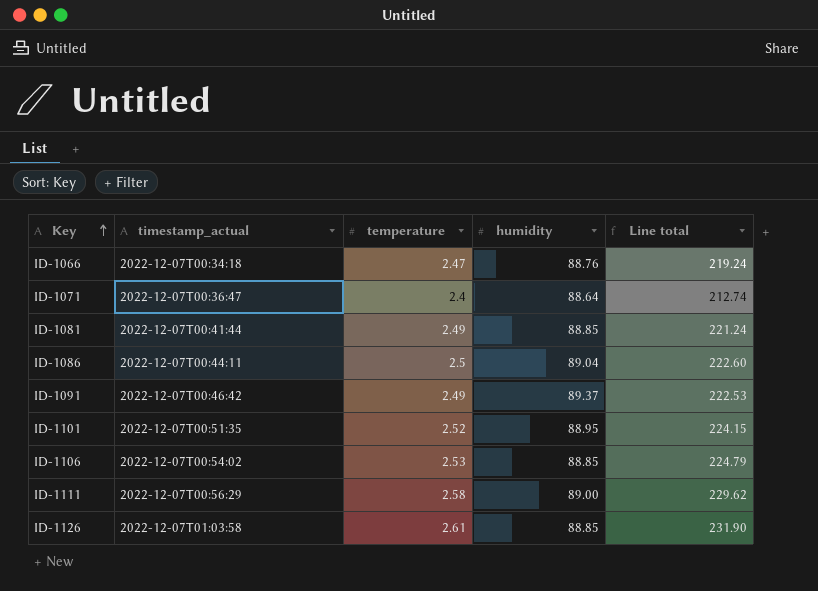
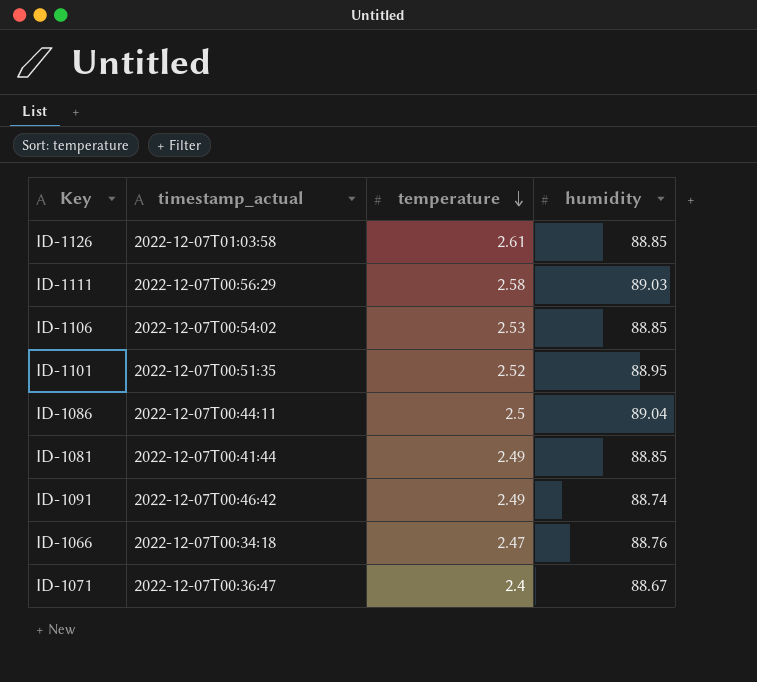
row order: Key ascending -> temperature descending
column Line total | formula: [temperature] * [humidity] -> none
ID-1111 | humidity: 89.00 -> 89.03
ID-1091 | humidity: 89.37 -> 88.74
ID-1071 | humidity: 88.64 -> 88.67

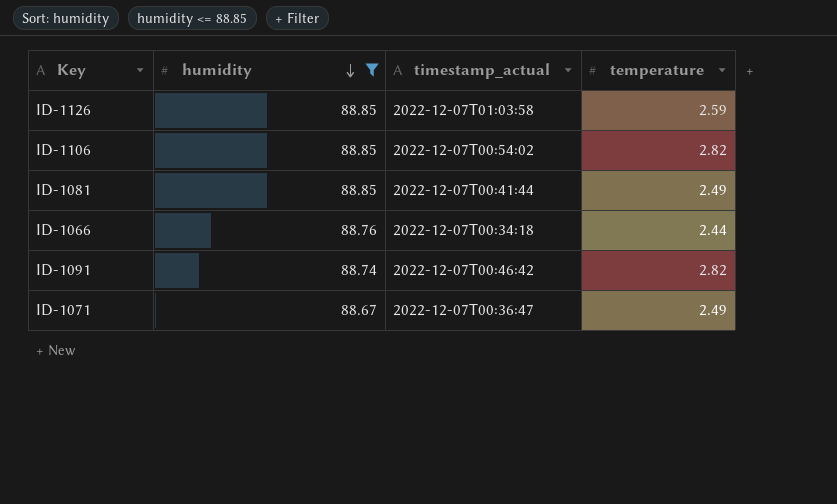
filter: none -> humidity <= 88.85
row order: temperature descending -> humidity descending
column humidity | position: 4 -> 2
ID-1126 | temperature: 2.61 -> 2.59
ID-1106 | temperature: 2.53 -> 2.82
ID-1066 | temperature: 2.47 -> 2.44
ID-1091 | temperature: 2.49 -> 2.82
ID-1071 | temperature: 2.4 -> 2.49

